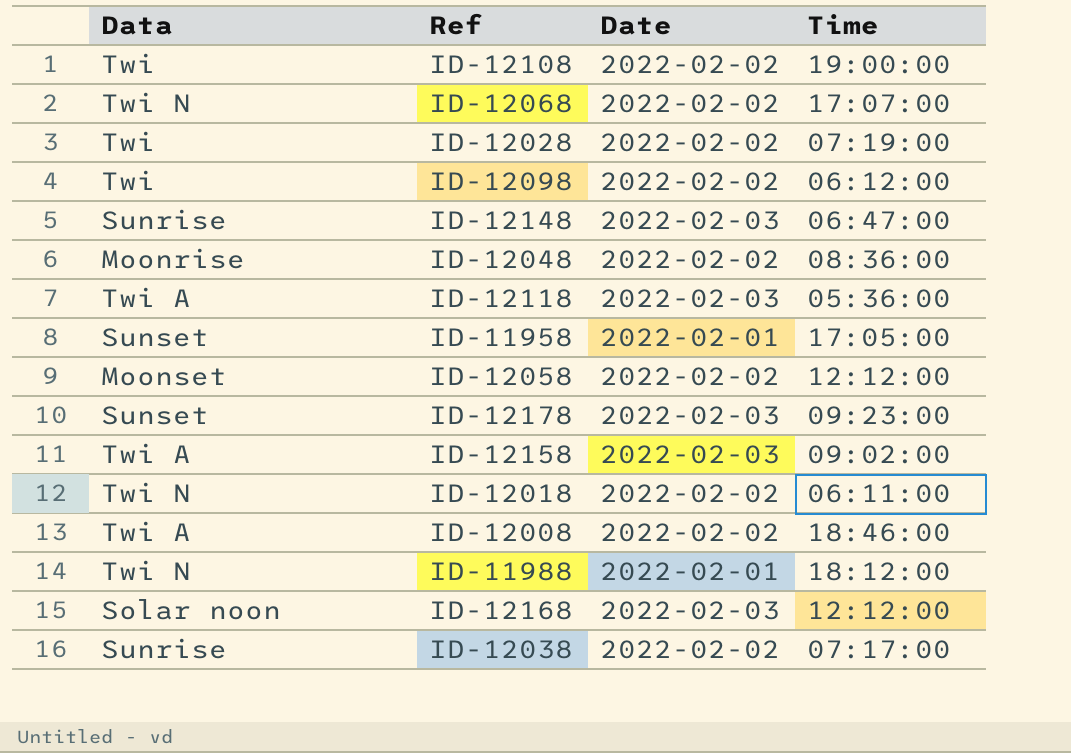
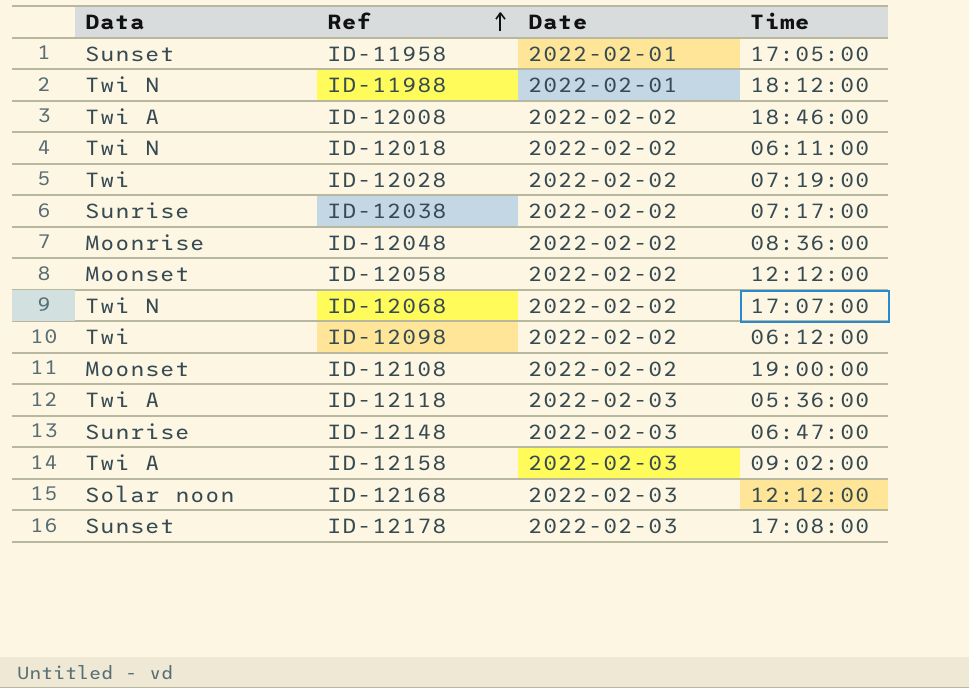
row order: none -> Ref ascending
ID-12108 | Data: Twi -> Moonset
ID-12178 | Time: 09:23:00 -> 17:08:00

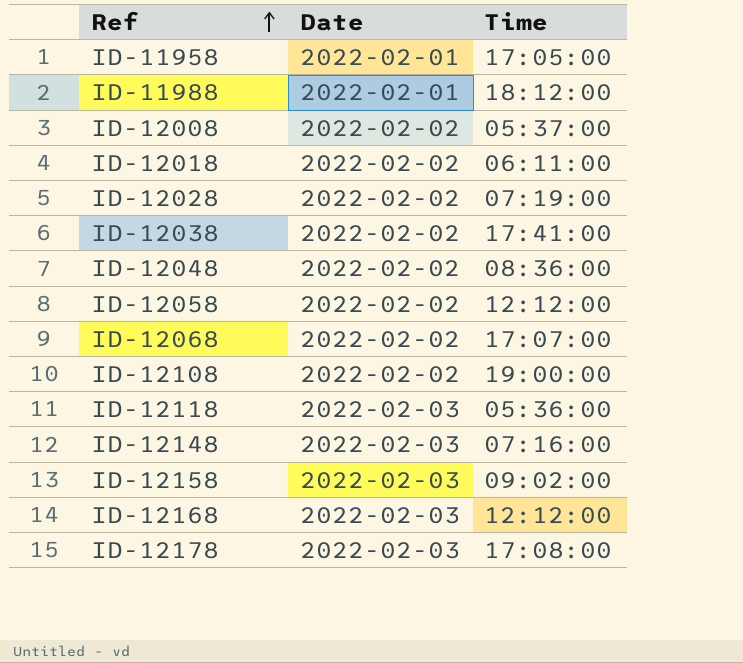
column Data | position: 1 -> none
row ID-12098: Twi | 2022-02-02 | 06:12:00 -> none
ID-12008 | Time: 18:46:00 -> 05:37:00
ID-12038 | Time: 07:17:00 -> 17:41:00
ID-12148 | Time: 06:47:00 -> 07:16:00

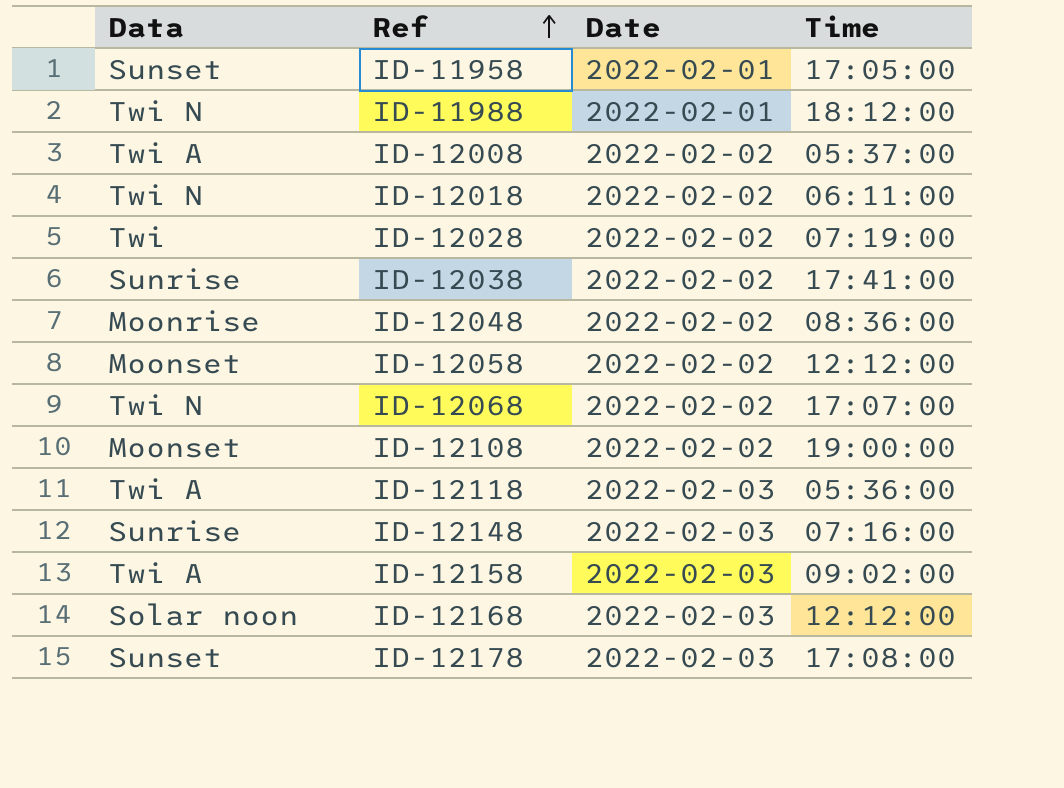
column Data | position: none -> 1

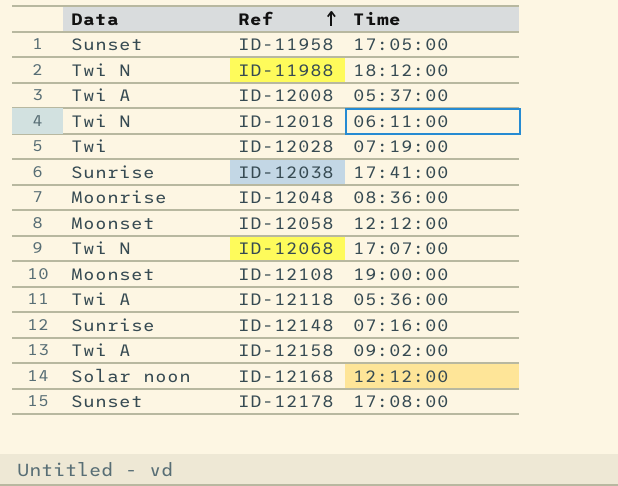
column Date | position: 3 -> none

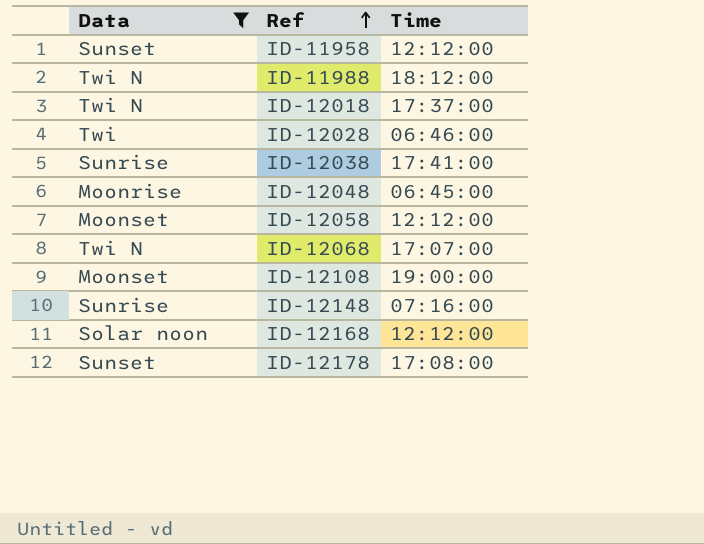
filter: none -> Data != Twi A
ID-11958 | Time: 17:05:00 -> 12:12:00
ID-12018 | Time: 06:11:00 -> 17:37:00
ID-12028 | Time: 07:19:00 -> 06:46:00
ID-12048 | Time: 08:36:00 -> 06:45:00

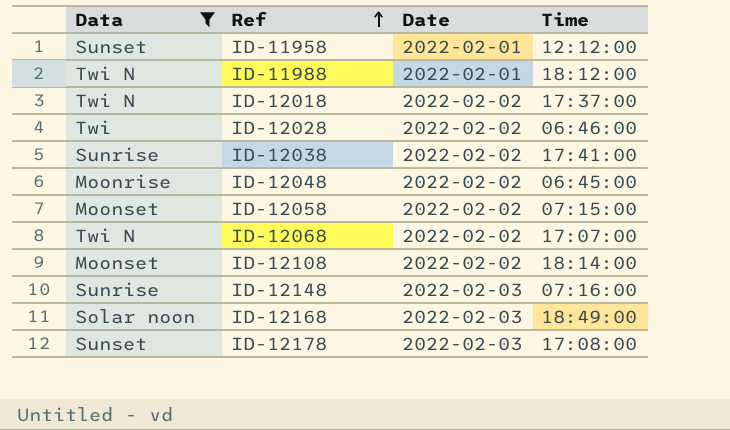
column Date | position: none -> 3
ID-12058 | Time: 12:12:00 -> 07:15:00
ID-12108 | Time: 19:00:00 -> 18:14:00
ID-12168 | Time: 12:12:00 -> 18:49:00

